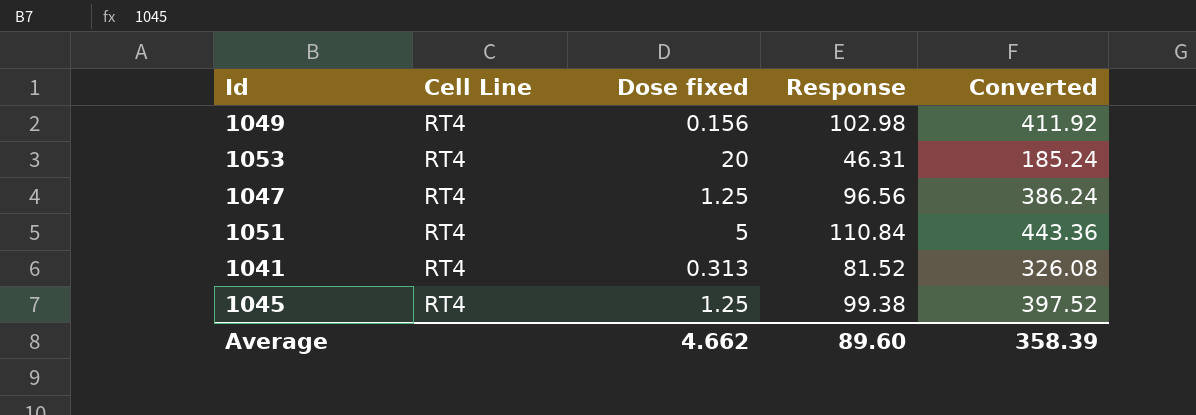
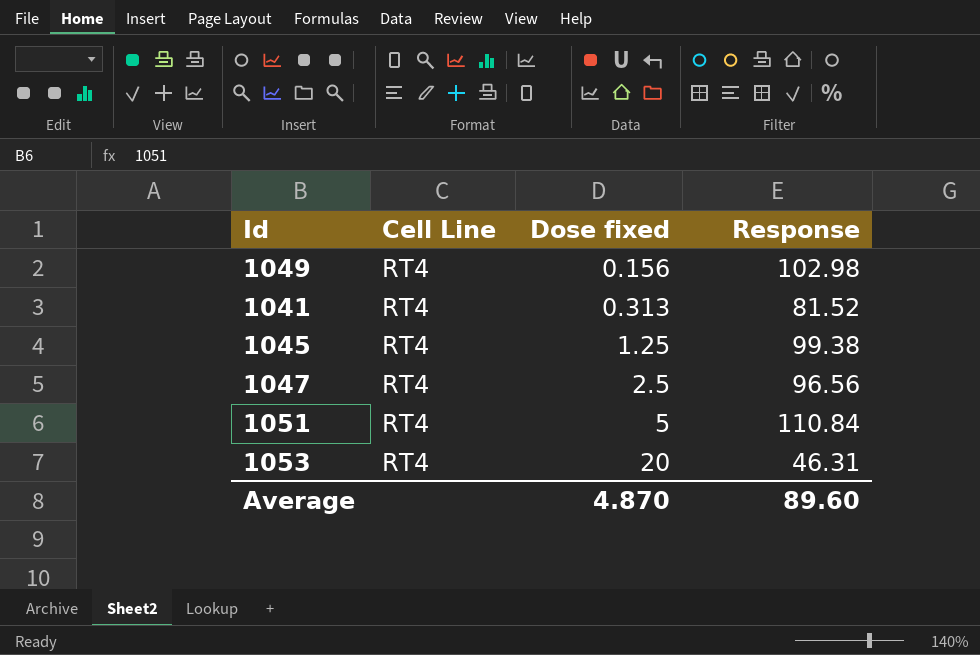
row order: none -> Dose fixed ascending
column Converted | formula: [Response] * 4 -> none
1047 | Dose fixed: 1.25 -> 2.5
Average | Dose fixed: 4.662 -> 4.870

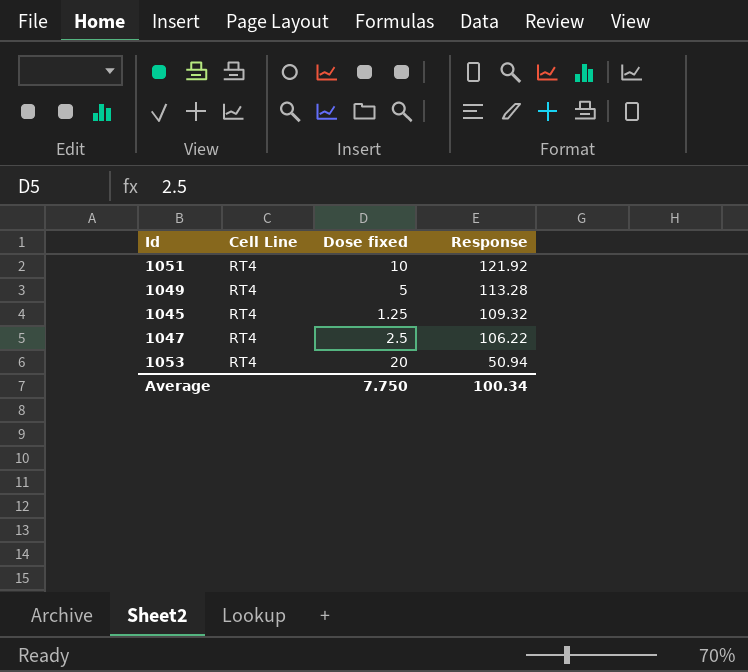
row order: Dose fixed ascending -> Response descending
row 1041: RT4 | 0.313 | 81.52 -> none
1051 | Dose fixed: 5 -> 10
1051 | Response: 110.84 -> 121.92
1049 | Dose fixed: 0.156 -> 5
1049 | Response: 102.98 -> 113.28
1045 | Response: 99.38 -> 109.32
1047 | Response: 96.56 -> 106.22
1053 | Response: 46.31 -> 50.94
Average | Dose fixed: 4.870 -> 7.750
Average | Response: 89.60 -> 100.34

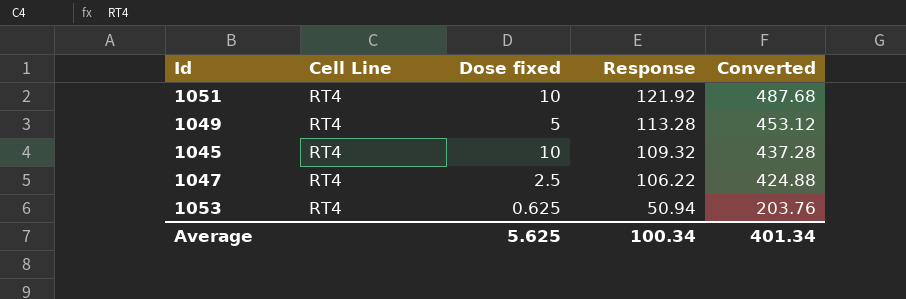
column Converted | formula: none -> [Response] * 4
1045 | Dose fixed: 1.25 -> 10
1053 | Dose fixed: 20 -> 0.625
Average | Dose fixed: 7.750 -> 5.625

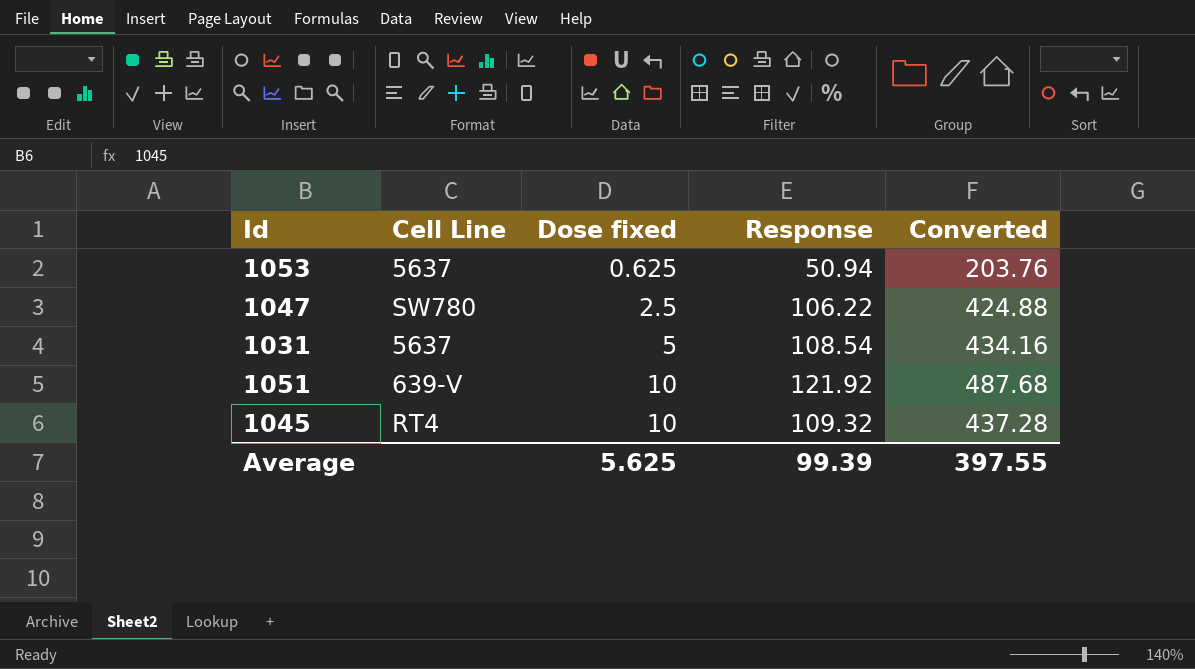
row order: Response descending -> Dose fixed ascending
row 1049: RT4 | 5 | 113.28 | 453.12 -> none
1053 | Cell Line: RT4 -> 5637
1047 | Cell Line: RT4 -> SW780
row 1031: none -> 5637 | 5 | 108.54 | 434.16
1051 | Cell Line: RT4 -> 639-V
Average | Response: 100.34 -> 99.39
Average | Converted: 401.34 -> 397.55

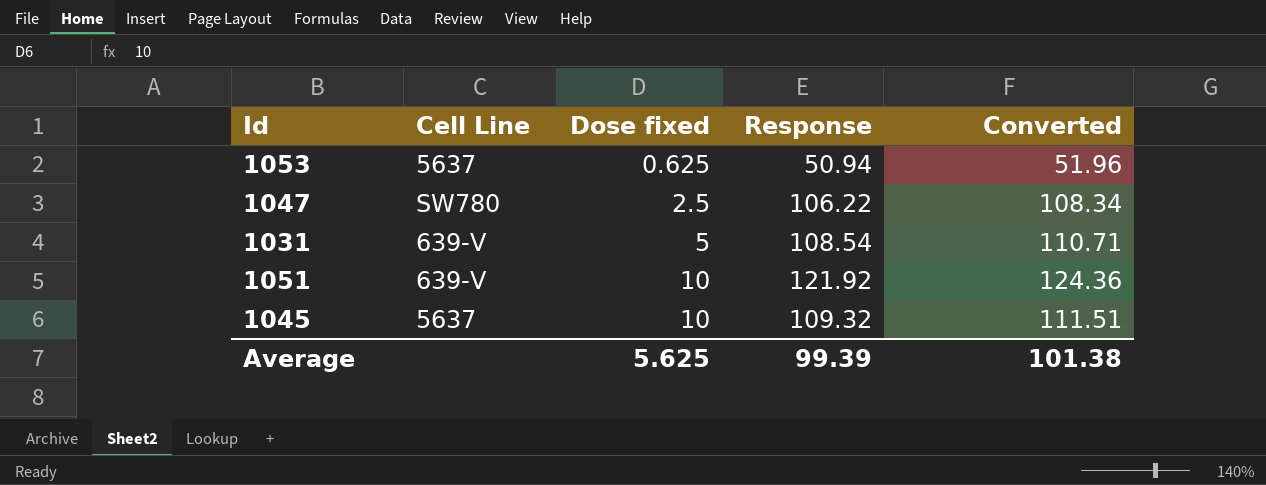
column Converted | formula: [Response] * 4 -> [Response] * 1.02
1031 | Cell Line: 5637 -> 639-V
1045 | Cell Line: RT4 -> 5637
Average | Converted: 397.55 -> 101.38

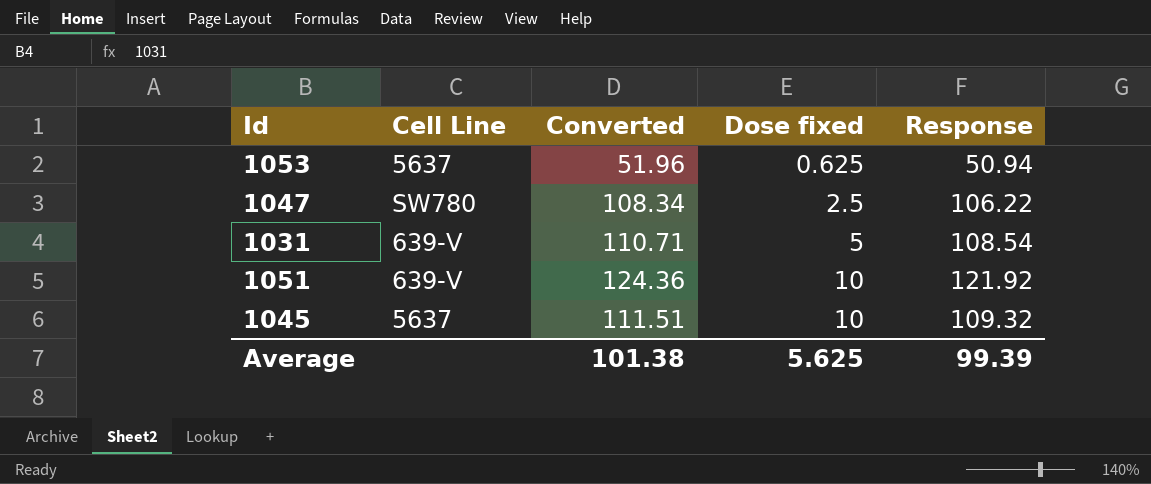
column Converted | position: 5 -> 3

